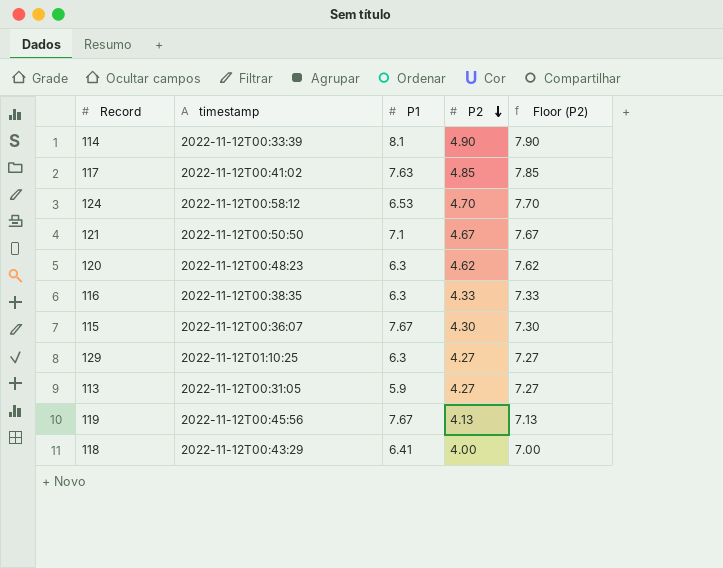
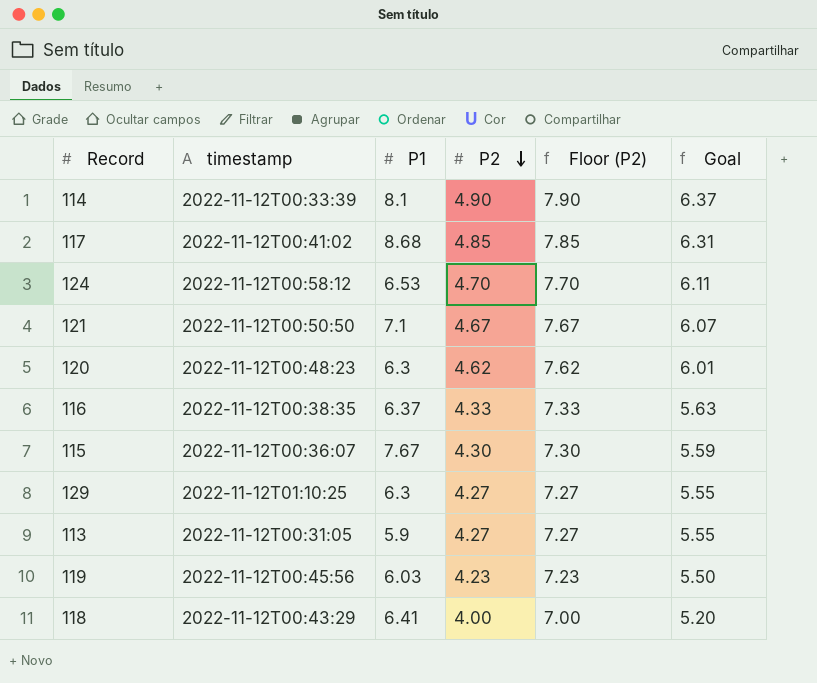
column Goal | formula: none -> [P2] * 1.3
117 | P1: 7.63 -> 8.68
116 | P1: 6.3 -> 6.37
119 | P1: 7.67 -> 6.03
119 | P2: 4.13 -> 4.23
119 | Floor (P2): 7.13 -> 7.23

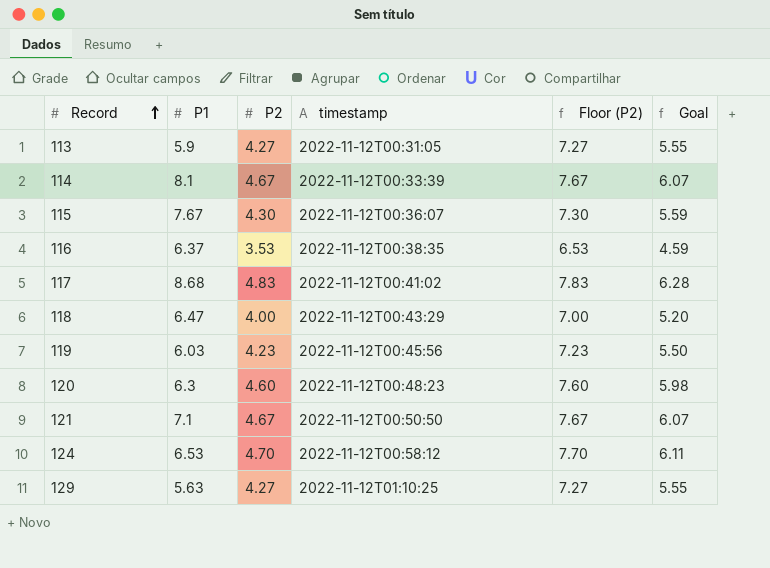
row order: P2 descending -> Record ascending
column timestamp | position: 2 -> 4
114 | P2: 4.90 -> 4.67
114 | Floor (P2): 7.90 -> 7.67
114 | Goal: 6.37 -> 6.07
116 | P2: 4.33 -> 3.53
116 | Floor (P2): 7.33 -> 6.53
116 | Goal: 5.63 -> 4.59
117 | P2: 4.85 -> 4.83
117 | Floor (P2): 7.85 -> 7.83
117 | Goal: 6.31 -> 6.28
118 | P1: 6.41 -> 6.47
120 | P2: 4.62 -> 4.60
120 | Floor (P2): 7.62 -> 7.60
120 | Goal: 6.01 -> 5.98
129 | P1: 6.3 -> 5.63

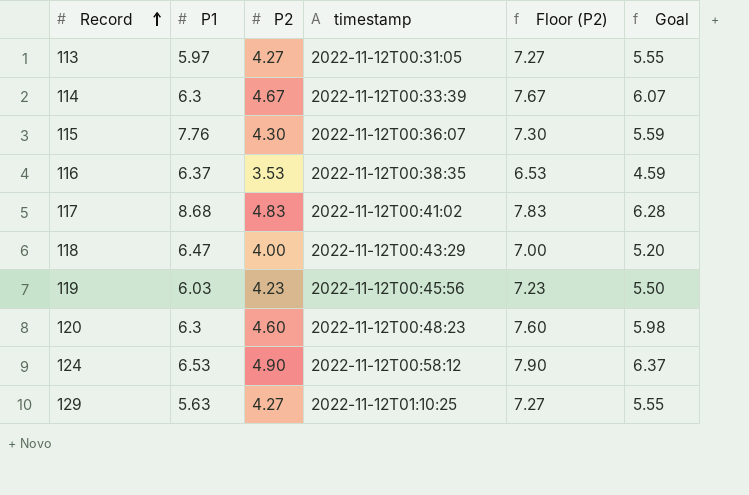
row 121: 7.1 | 4.67 | 2022-11-12T00:50:50 | 7.67 | 6.07 -> none
113 | P1: 5.9 -> 5.97
114 | P1: 8.1 -> 6.3
115 | P1: 7.67 -> 7.76
124 | P2: 4.70 -> 4.90
124 | Floor (P2): 7.70 -> 7.90
124 | Goal: 6.11 -> 6.37

